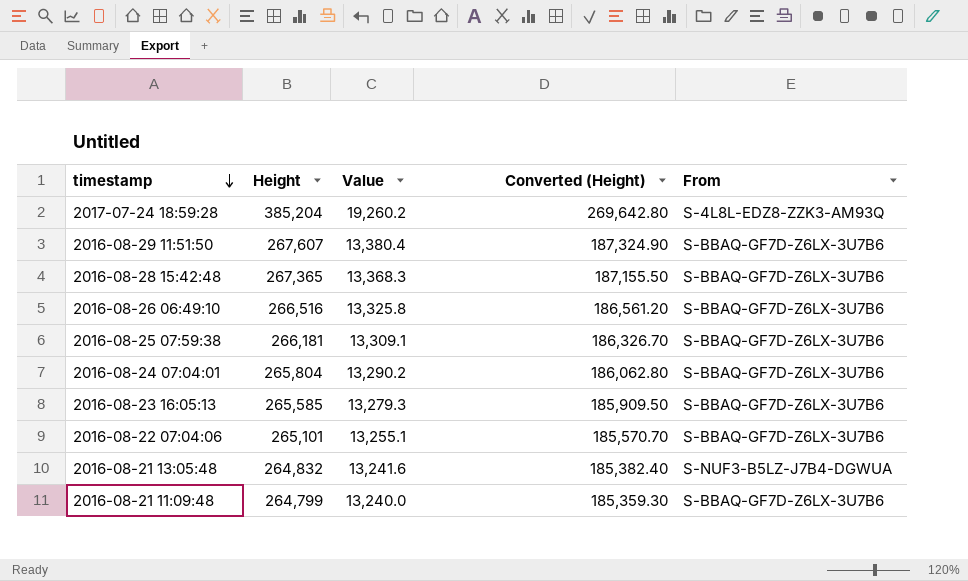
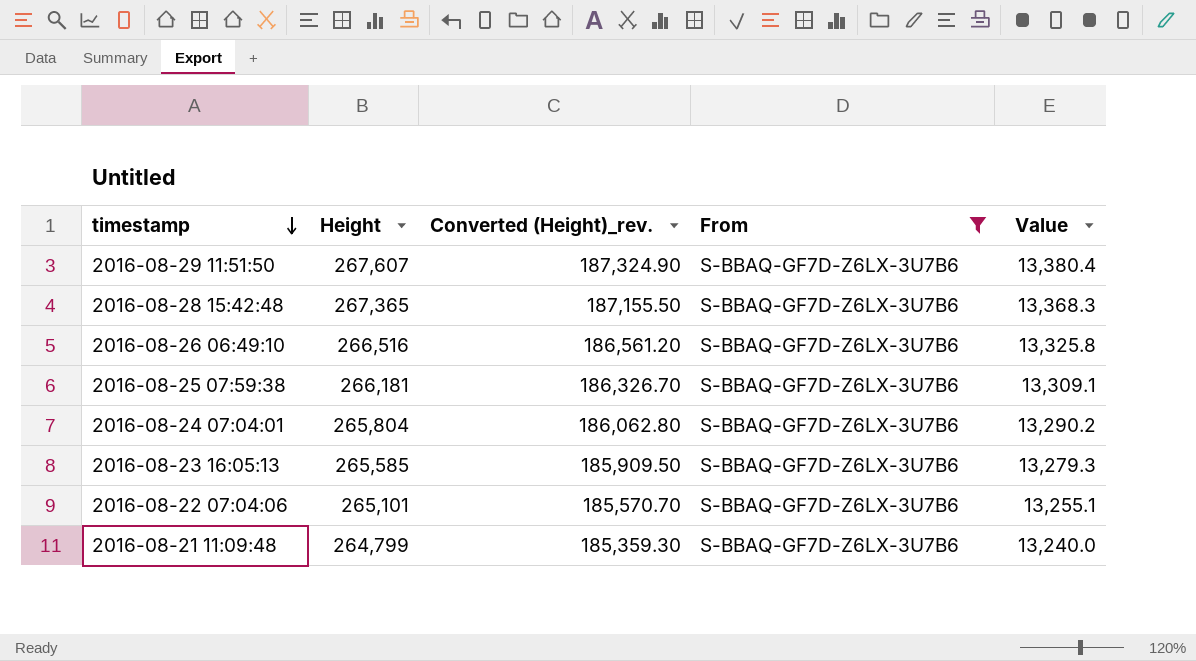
filter: none -> From = S-BBAQ-GF7D-Z6LX-3U7B6
column name: Converted (Height) -> Converted (Height)_rev.
column Value | position: 3 -> 5

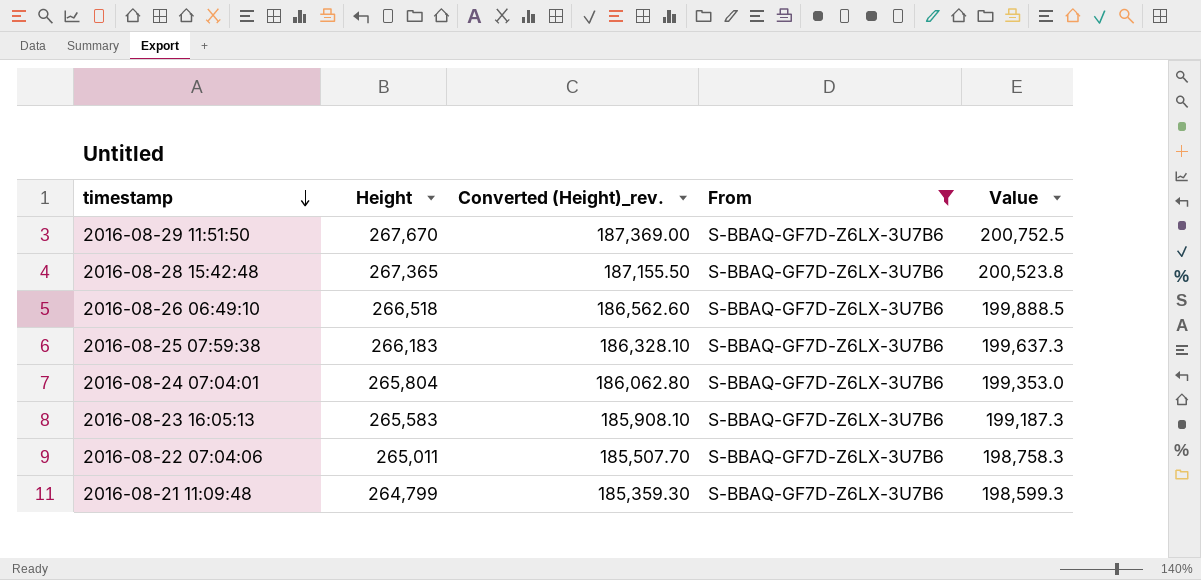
column Value | formula: [Height] * 0.05 -> [Height] * 0.75
2016-08-29 11:51:50 | Height: 267,607 -> 267,670
2016-08-29 11:51:50 | Converted (Height)_rev.: 187,324.90 -> 187,369.00
2016-08-26 06:49:10 | Height: 266,516 -> 266,518
2016-08-26 06:49:10 | Converted (Height)_rev.: 186,561.20 -> 186,562.60
2016-08-25 07:59:38 | Height: 266,181 -> 266,183
2016-08-25 07:59:38 | Converted (Height)_rev.: 186,326.70 -> 186,328.10
2016-08-23 16:05:13 | Height: 265,585 -> 265,583
2016-08-23 16:05:13 | Converted (Height)_rev.: 185,909.50 -> 185,908.10
2016-08-22 07:04:06 | Height: 265,101 -> 265,011
2016-08-22 07:04:06 | Converted (Height)_rev.: 185,570.70 -> 185,507.70

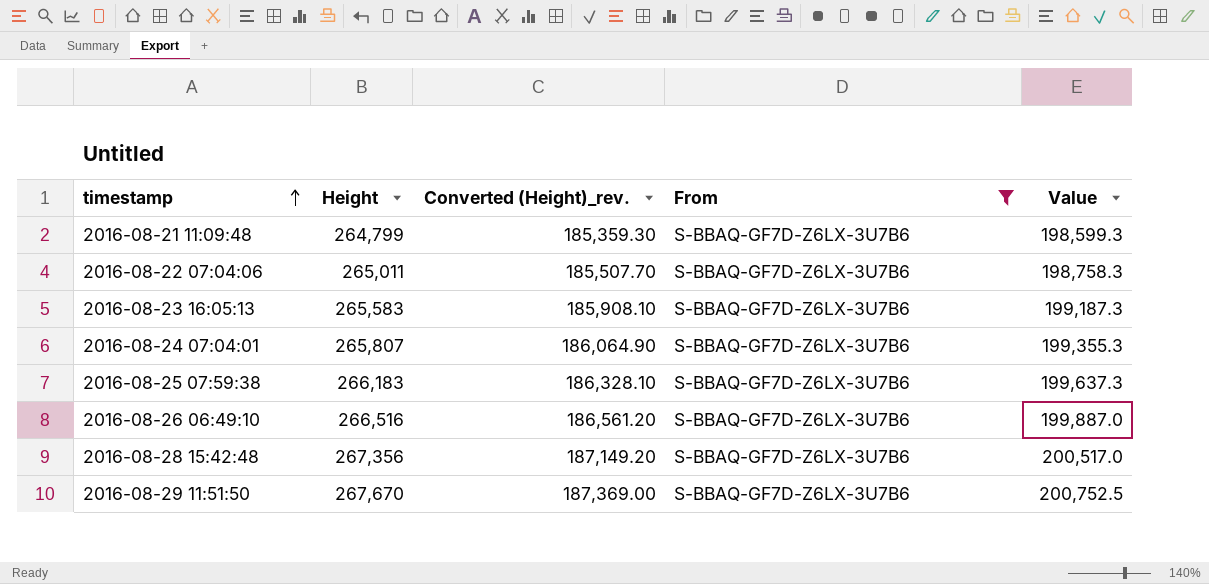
row order: timestamp descending -> timestamp ascending
2016-08-24 07:04:01 | Height: 265,804 -> 265,807
2016-08-24 07:04:01 | Converted (Height)_rev.: 186,062.80 -> 186,064.90
2016-08-24 07:04:01 | Value: 199,353.0 -> 199,355.3
2016-08-26 06:49:10 | Height: 266,518 -> 266,516
2016-08-26 06:49:10 | Converted (Height)_rev.: 186,562.60 -> 186,561.20
2016-08-26 06:49:10 | Value: 199,888.5 -> 199,887.0
2016-08-28 15:42:48 | Height: 267,365 -> 267,356
2016-08-28 15:42:48 | Converted (Height)_rev.: 187,155.50 -> 187,149.20
2016-08-28 15:42:48 | Value: 200,523.8 -> 200,517.0

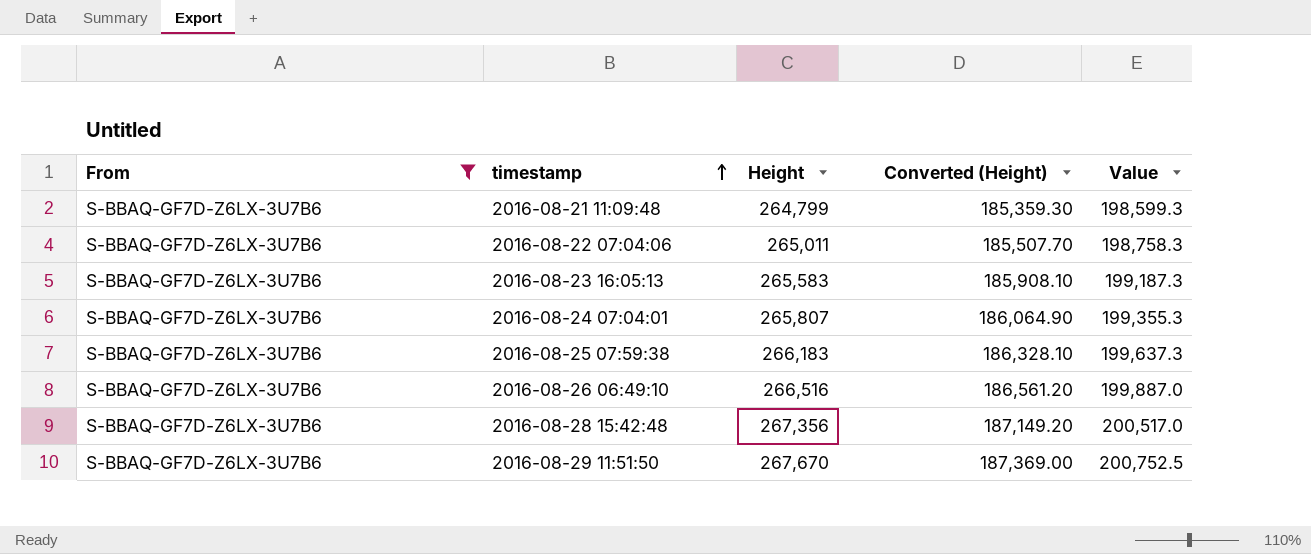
column From | position: 4 -> 1
column name: Converted (Height)_rev. -> Converted (Height)

